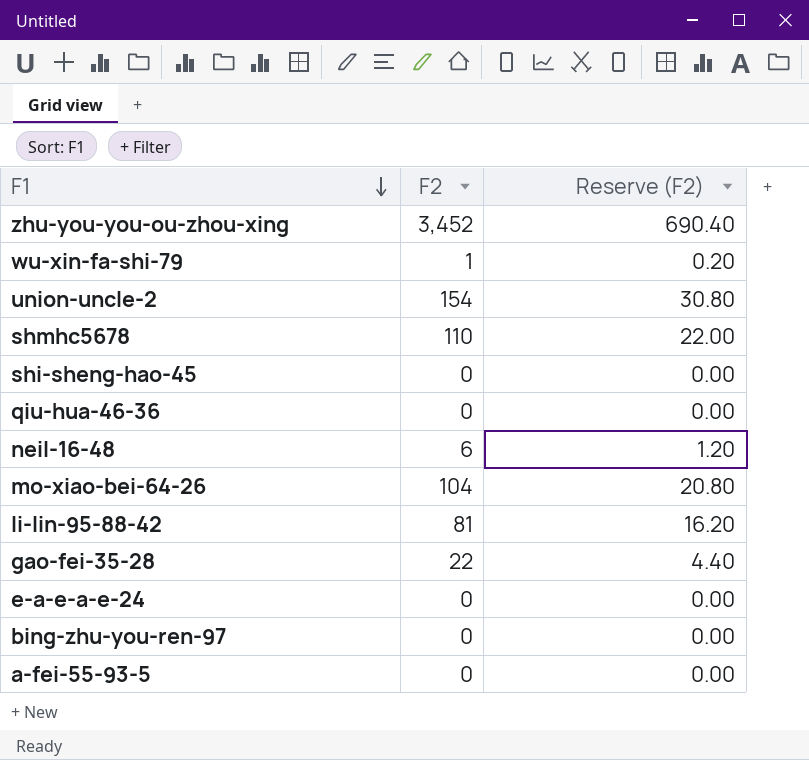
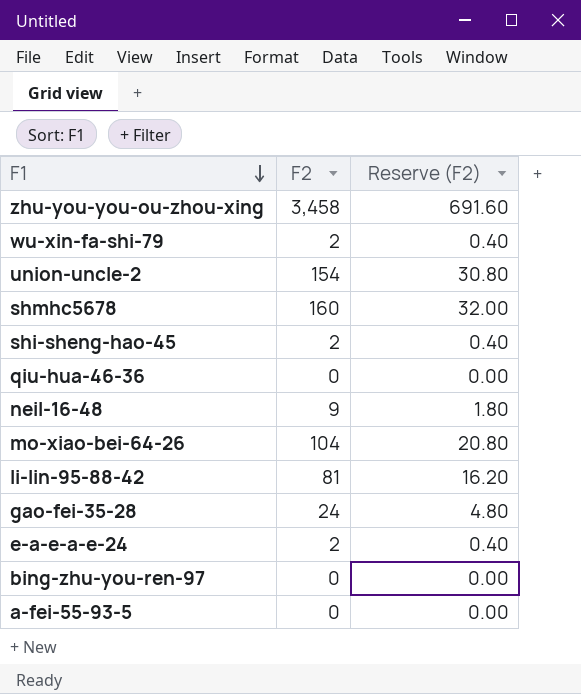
zhu-you-you-ou-zhou-xing | F2: 3,452 -> 3,458
zhu-you-you-ou-zhou-xing | Reserve (F2): 690.40 -> 691.60
wu-xin-fa-shi-79 | F2: 1 -> 2
wu-xin-fa-shi-79 | Reserve (F2): 0.20 -> 0.40
shmhc5678 | F2: 110 -> 160
shmhc5678 | Reserve (F2): 22.00 -> 32.00
shi-sheng-hao-45 | F2: 0 -> 2
shi-sheng-hao-45 | Reserve (F2): 0.00 -> 0.40
neil-16-48 | F2: 6 -> 9
neil-16-48 | Reserve (F2): 1.20 -> 1.80
gao-fei-35-28 | F2: 22 -> 24
gao-fei-35-28 | Reserve (F2): 4.40 -> 4.80
e-a-e-a-e-24 | F2: 0 -> 2
e-a-e-a-e-24 | Reserve (F2): 0.00 -> 0.40

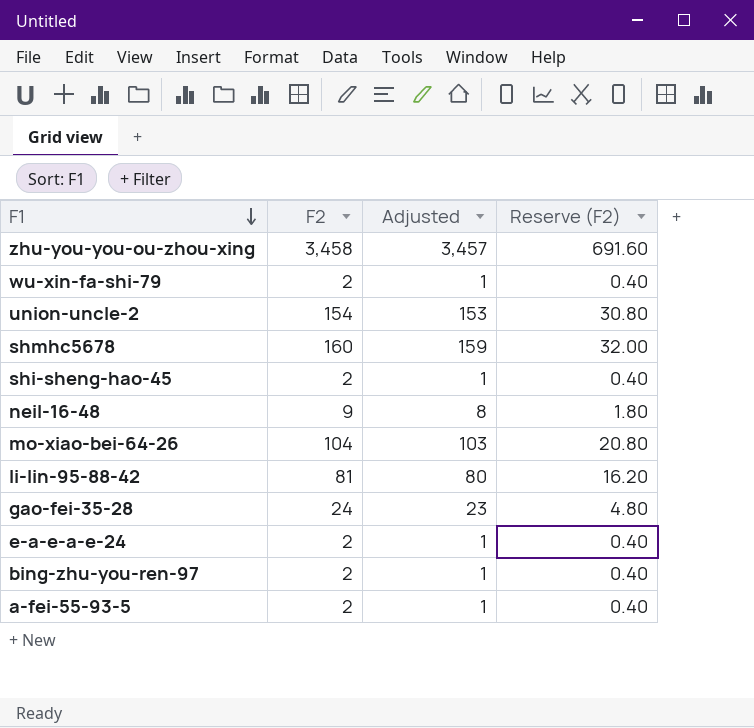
column Adjusted | formula: none -> [F2] - 1
row qiu-hua-46-36: 0 | 0.00 -> none
bing-zhu-you-ren-97 | F2: 0 -> 2
bing-zhu-you-ren-97 | Reserve (F2): 0.00 -> 0.40
a-fei-55-93-5 | F2: 0 -> 2
a-fei-55-93-5 | Reserve (F2): 0.00 -> 0.40

